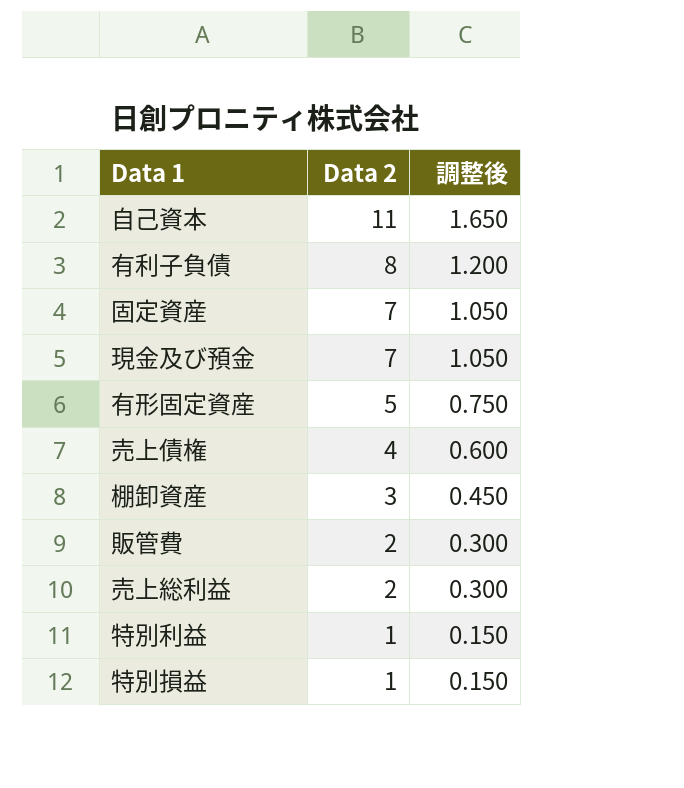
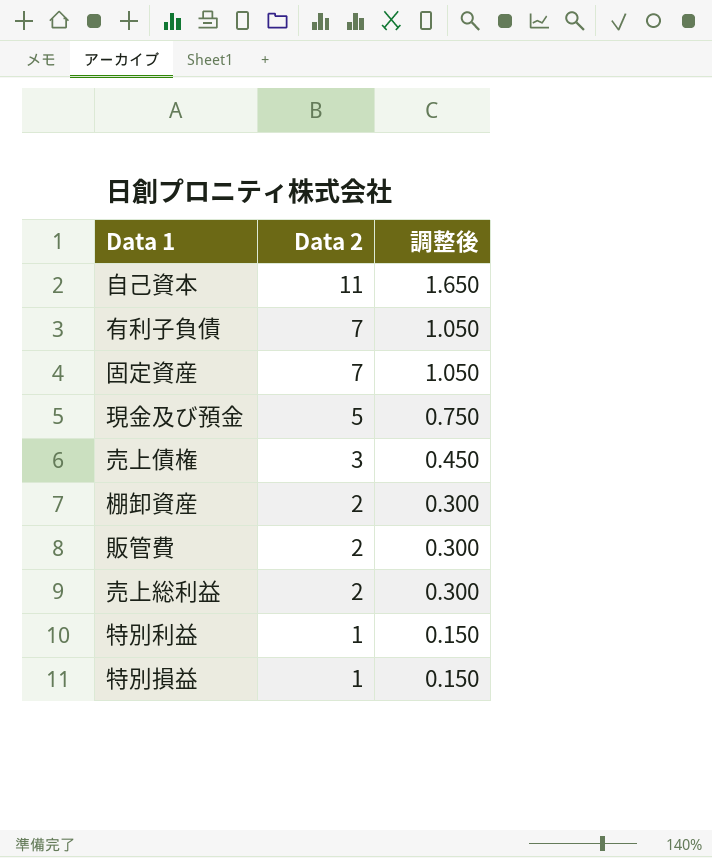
row 有形固定資産: 5 | 0.750 -> none
有利子負債 | Data 2: 8 -> 7
有利子負債 | 調整後: 1.200 -> 1.050
現金及び預金 | Data 2: 7 -> 5
現金及び預金 | 調整後: 1.050 -> 0.750
売上債権 | Data 2: 4 -> 3
売上債権 | 調整後: 0.600 -> 0.450
棚卸資産 | Data 2: 3 -> 2
棚卸資産 | 調整後: 0.450 -> 0.300

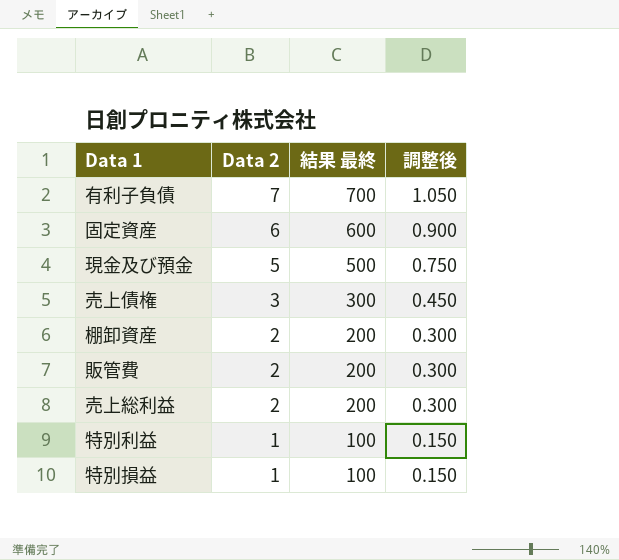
column 結果 最終 | formula: none -> [Data 2] * 100
row 自己資本: 11 | 1.650 -> none
固定資産 | Data 2: 7 -> 6
固定資産 | 調整後: 1.050 -> 0.900

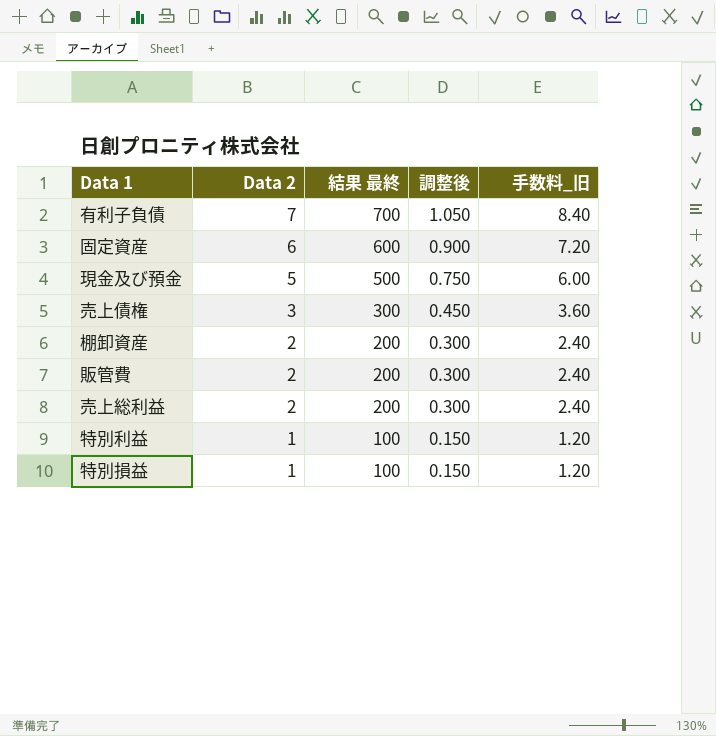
column 手数料_旧 | formula: none -> [Data 2] * 1.2

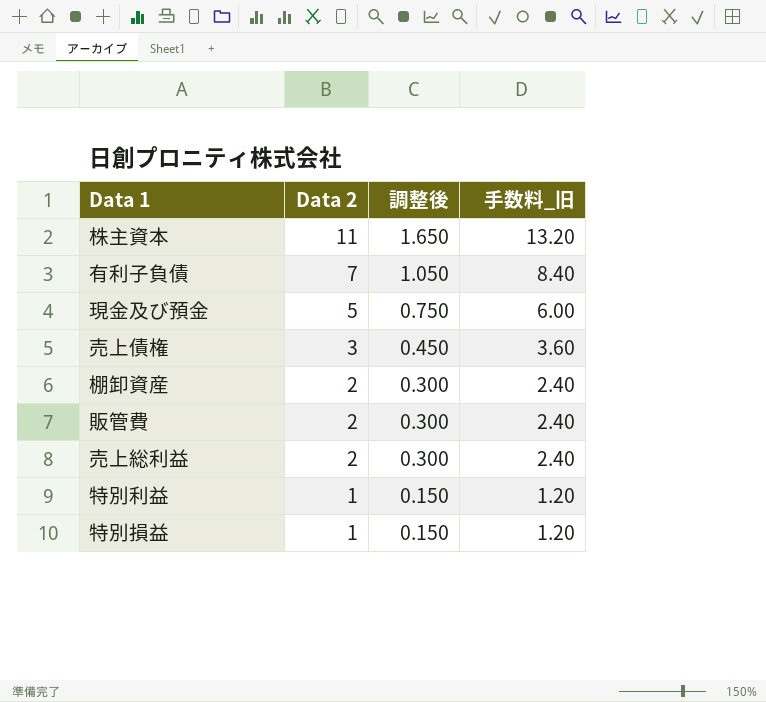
column 結果 最終 | formula: [Data 2] * 100 -> none
row 固定資産: 6 | 600 | 0.900 | 7.20 -> none
row 株主資本: none -> 11 | 1.650 | 13.20

